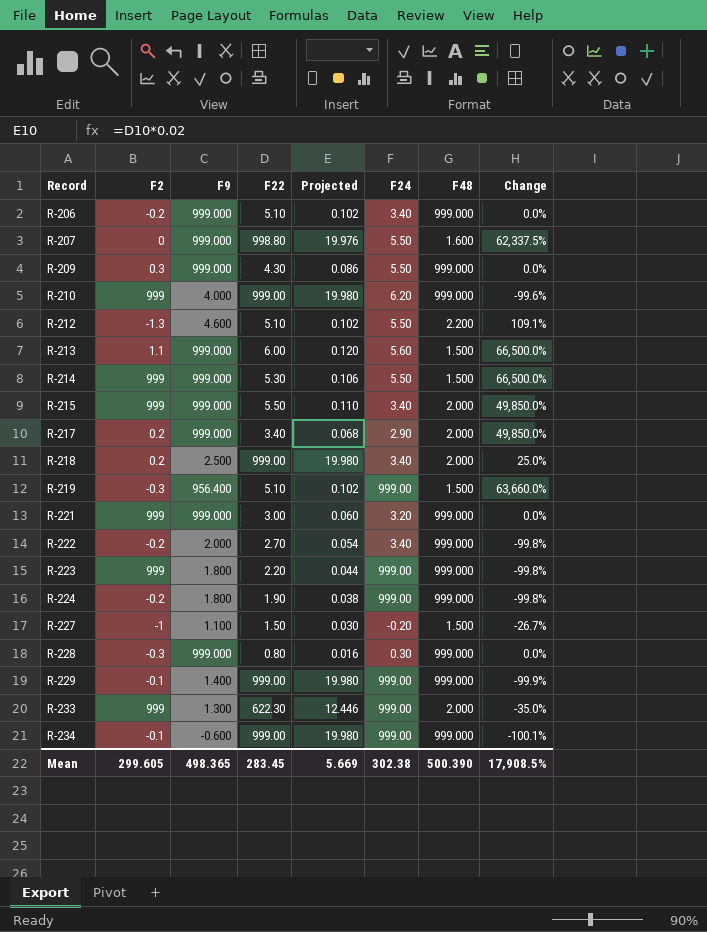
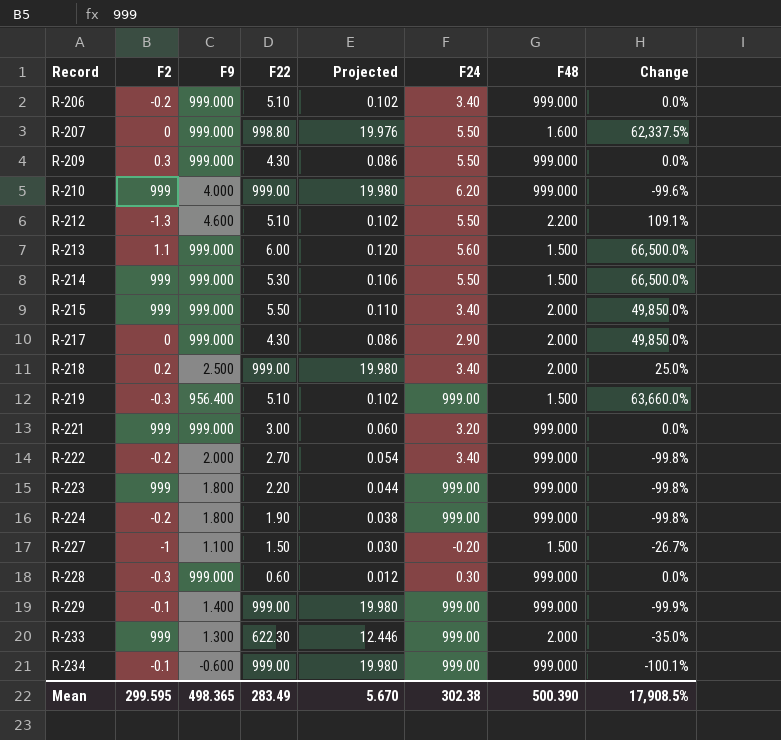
R-217 | F2: 0.2 -> 0
R-217 | F22: 3.40 -> 4.30
R-217 | Projected: 0.068 -> 0.086
R-228 | F22: 0.80 -> 0.60
R-228 | Projected: 0.016 -> 0.012
Mean | F2: 299.605 -> 299.595
Mean | F22: 283.45 -> 283.49
Mean | Projected: 5.669 -> 5.670

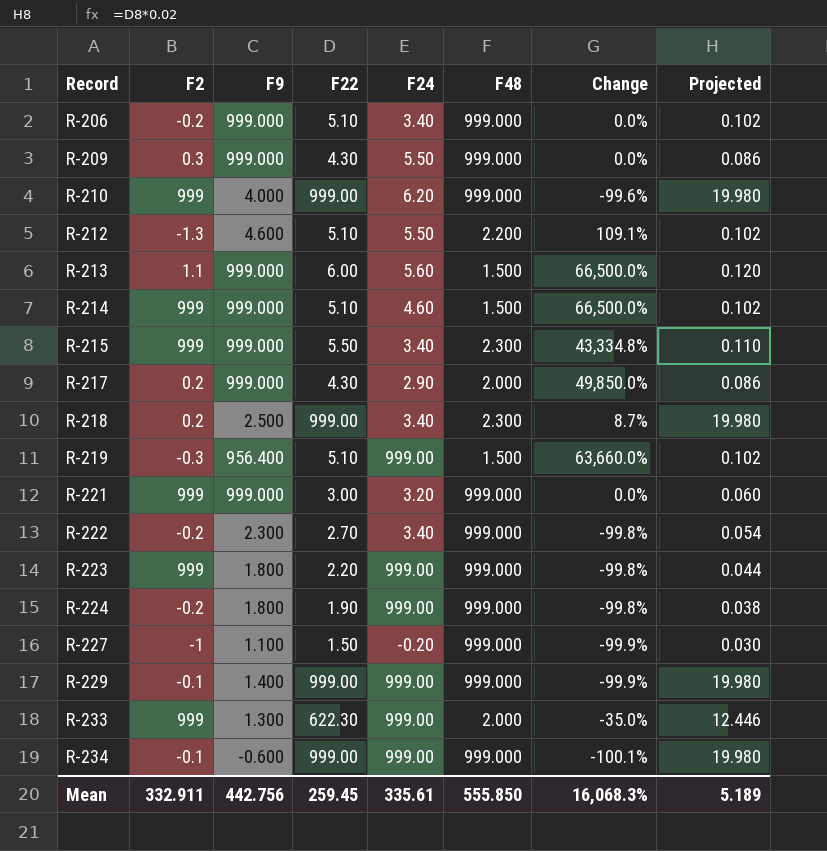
column Projected | position: 5 -> 8
row R-207: 0 | 999.000 | 998.80 | 19.976 | 5.50 | 1.600 | 62,337.5% -> none
row R-228: -0.3 | 999.000 | 0.60 | 0.012 | 0.30 | 999.000 | 0.0% -> none
R-214 | F22: 5.30 -> 5.10
R-214 | F24: 5.50 -> 4.60
R-214 | Projected: 0.106 -> 0.102
R-215 | F48: 2.000 -> 2.300
R-215 | Change: 49,850.0% -> 43,334.8%
R-217 | F2: 0 -> 0.2
R-218 | F48: 2.000 -> 2.300
R-218 | Change: 25.0% -> 8.7%
R-222 | F9: 2.000 -> 2.300
R-227 | F48: 1.500 -> 999.000
R-227 | Change: -26.7% -> -99.9%
Mean | F2: 299.595 -> 332.911
Mean | F9: 498.365 -> 442.756
Mean | F22: 283.49 -> 259.45
Mean | F24: 302.38 -> 335.61
Mean | F48: 500.390 -> 555.850
Mean | Change: 17,908.5% -> 16,068.3%
Mean | Projected: 5.670 -> 5.189

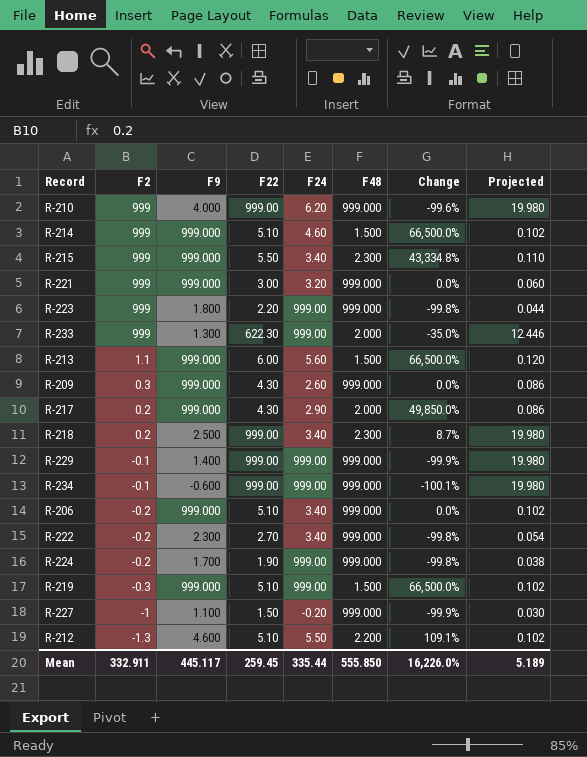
row order: Record ascending -> F2 descending
R-209 | F24: 5.50 -> 2.60
R-224 | F9: 1.800 -> 1.700
R-219 | F9: 956.400 -> 999.000
R-219 | Change: 63,660.0% -> 66,500.0%
Mean | F9: 442.756 -> 445.117
Mean | F24: 335.61 -> 335.44
Mean | Change: 16,068.3% -> 16,226.0%

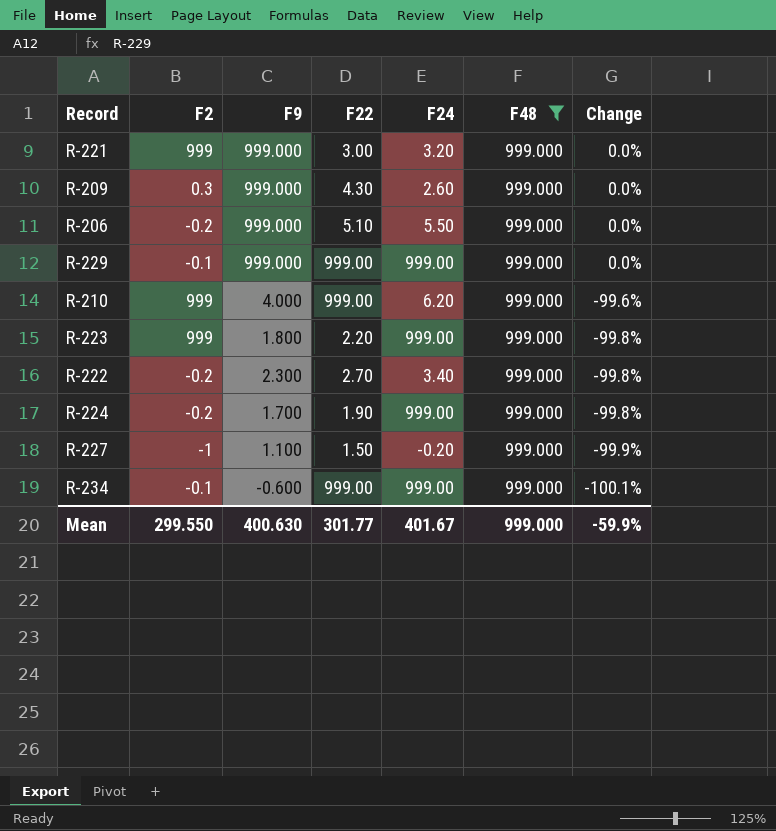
filter: none -> F48 = 999.000
row order: F2 descending -> Change descending
column Projected | formula: [F22] * 0.02 -> none
R-206 | F24: 3.40 -> 5.50
R-229 | F9: 1.400 -> 999.000
R-229 | Change: -99.9% -> 0.0%
Mean | F2: 332.911 -> 299.550
Mean | F9: 445.117 -> 400.630
Mean | F22: 259.45 -> 301.77
Mean | F24: 335.44 -> 401.67
Mean | F48: 555.850 -> 999.000
Mean | Change: 16,226.0% -> -59.9%

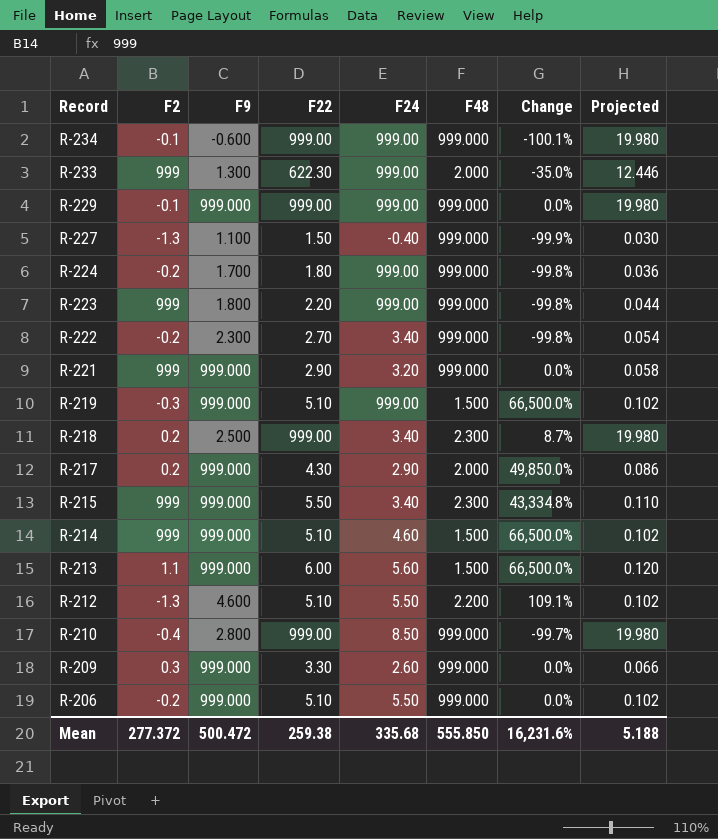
filter: F48 = 999.000 -> none
row order: Change descending -> Record descending
column Projected | formula: none -> [F22] * 0.02
R-227 | F2: -1 -> -1.3
R-227 | F24: -0.20 -> -0.40
R-224 | F22: 1.90 -> 1.80
R-221 | F22: 3.00 -> 2.90
R-210 | F2: 999 -> -0.4
R-210 | F9: 4.000 -> 2.800
R-210 | F24: 6.20 -> 8.50
R-210 | Change: -99.6% -> -99.7%
R-209 | F22: 4.30 -> 3.30
Mean | F2: 299.550 -> 277.372
Mean | F9: 400.630 -> 500.472
Mean | F22: 301.77 -> 259.38
Mean | F24: 401.67 -> 335.68
Mean | F48: 999.000 -> 555.850
Mean | Change: -59.9% -> 16,231.6%

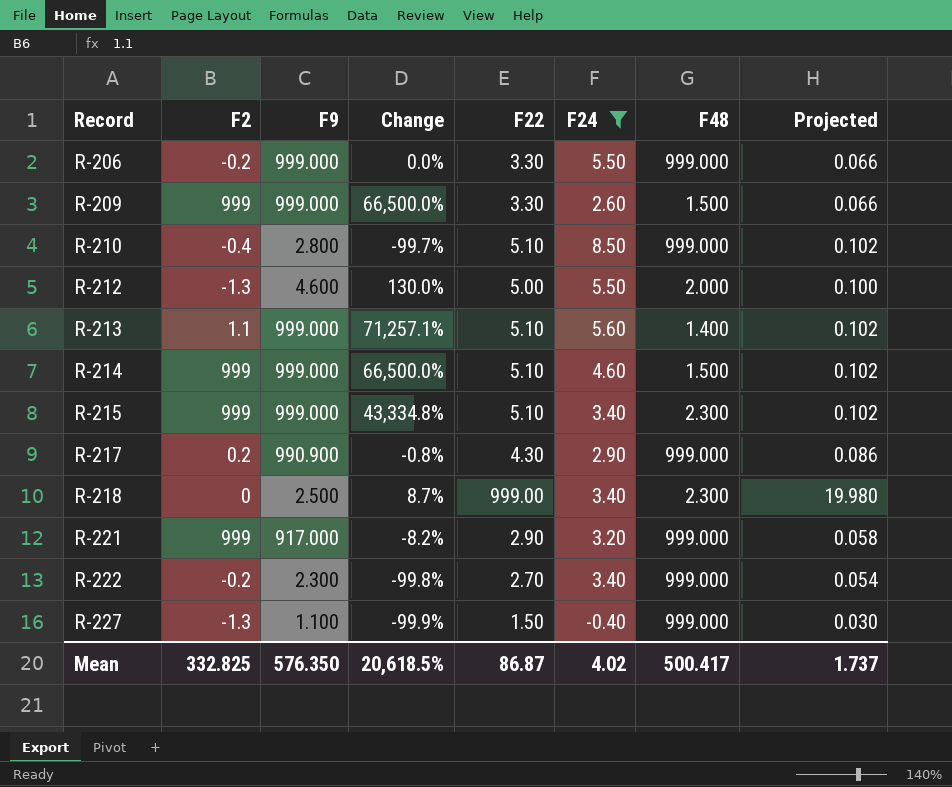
filter: none -> F24 != 999.00
row order: Record descending -> Record ascending
column Change | position: 7 -> 4
R-206 | F22: 5.10 -> 3.30
R-206 | Projected: 0.102 -> 0.066
R-209 | F2: 0.3 -> 999
R-209 | Change: 0.0% -> 66,500.0%
R-209 | F48: 999.000 -> 1.500
R-210 | F22: 999.00 -> 5.10
R-210 | Projected: 19.980 -> 0.102
R-212 | Change: 109.1% -> 130.0%
R-212 | F22: 5.10 -> 5.00
R-212 | F48: 2.200 -> 2.000
R-212 | Projected: 0.102 -> 0.100
R-213 | Change: 66,500.0% -> 71,257.1%
R-213 | F22: 6.00 -> 5.10
R-213 | F48: 1.500 -> 1.400
R-213 | Projected: 0.120 -> 0.102
R-215 | F22: 5.50 -> 5.10
R-215 | Projected: 0.110 -> 0.102
R-217 | F9: 999.000 -> 990.900
R-217 | Change: 49,850.0% -> -0.8%
R-217 | F48: 2.000 -> 999.000
R-218 | F2: 0.2 -> 0
R-221 | F9: 999.000 -> 917.000
R-221 | Change: 0.0% -> -8.2%
Mean | F2: 277.372 -> 332.825
Mean | F9: 500.472 -> 576.350
Mean | Change: 16,231.6% -> 20,618.5%
Mean | F22: 259.38 -> 86.87
Mean | F24: 335.68 -> 4.02
Mean | F48: 555.850 -> 500.417
Mean | Projected: 5.188 -> 1.737

